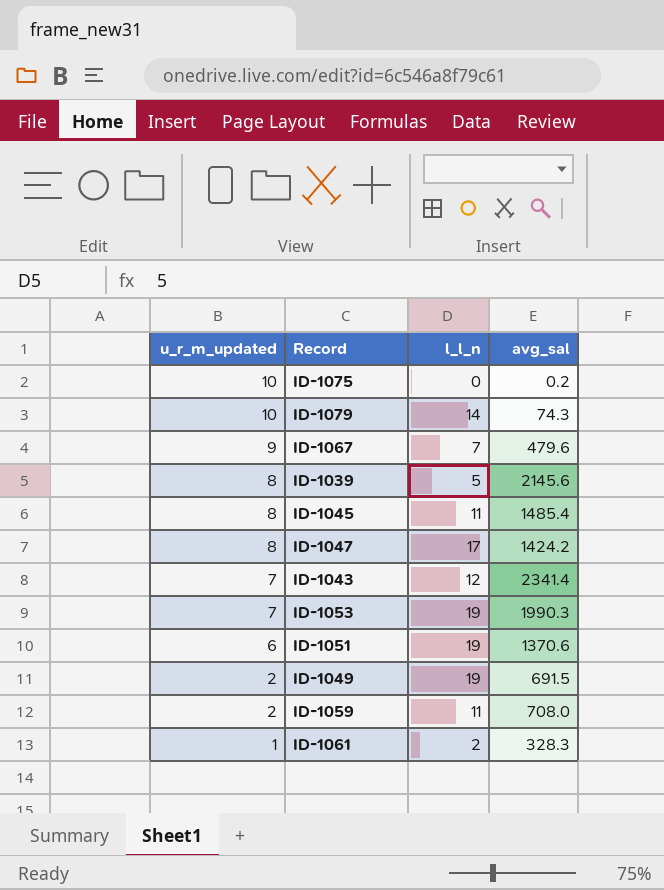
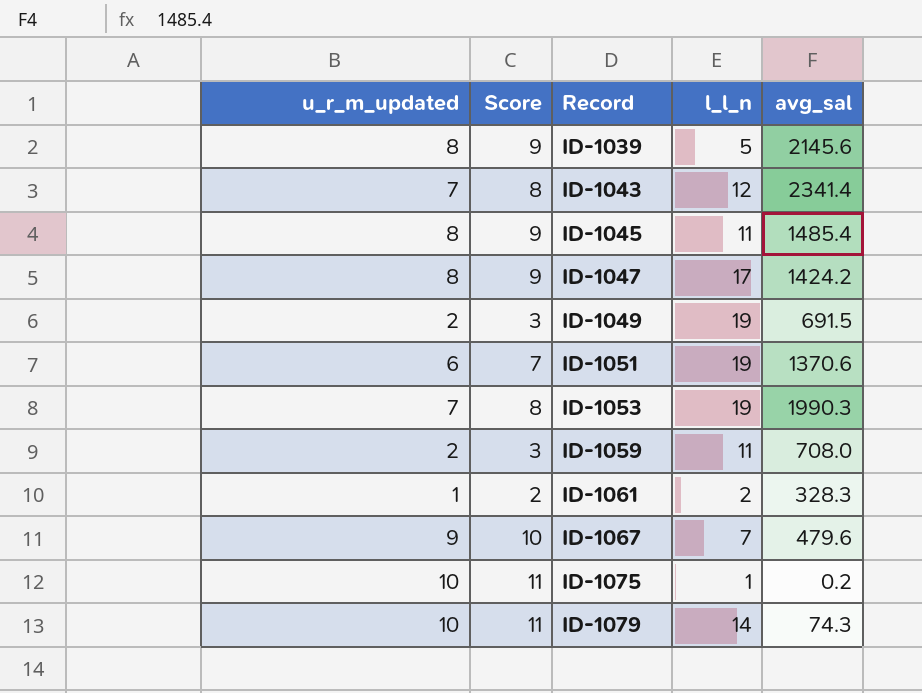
row order: u_r_m_updated descending -> Record ascending
column Score | formula: none -> [u_r_m_updated] + 1
ID-1075 | l_l_n: 0 -> 1

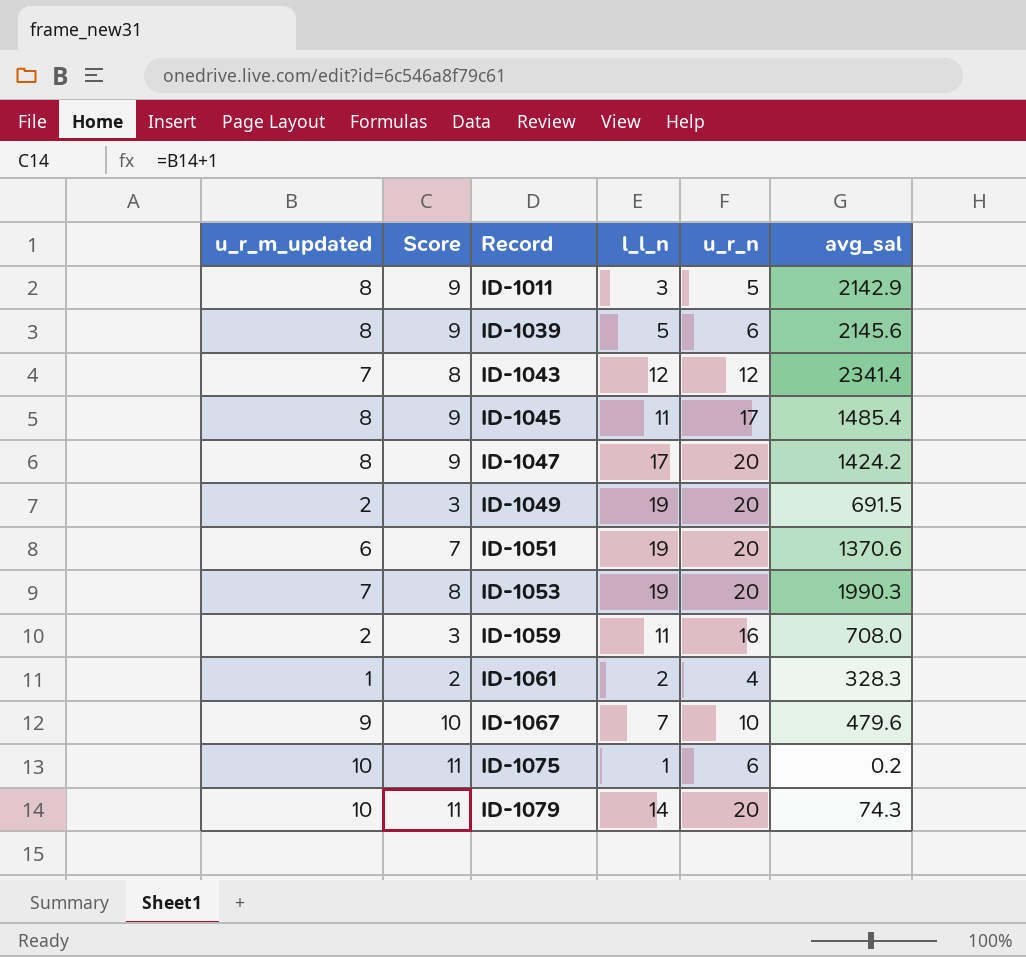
column u_r_n | position: none -> 5
row ID-1011: none -> 8 | 9 | 3 | 5 | 2142.9

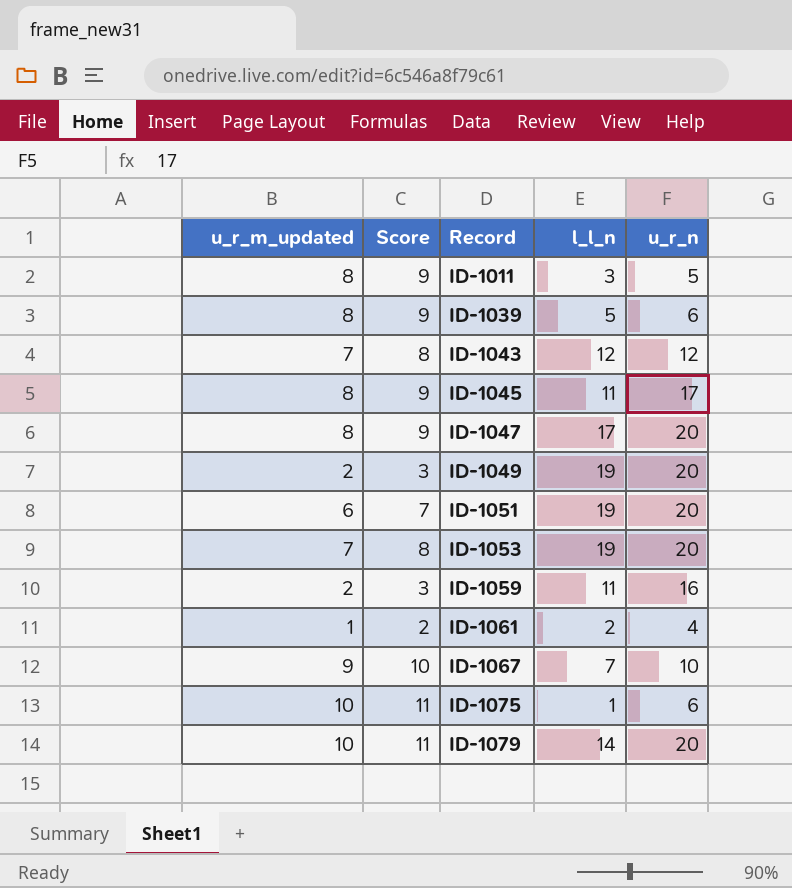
column avg_sal | position: 6 -> none

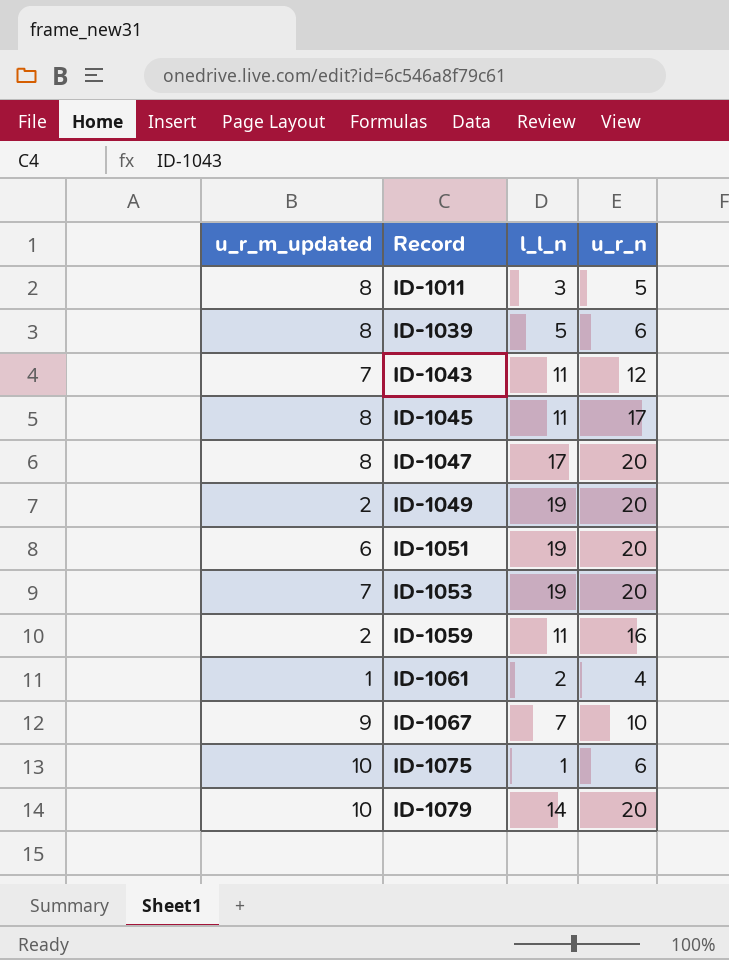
column Score | formula: [u_r_m_updated] + 1 -> none
ID-1043 | l_l_n: 12 -> 11

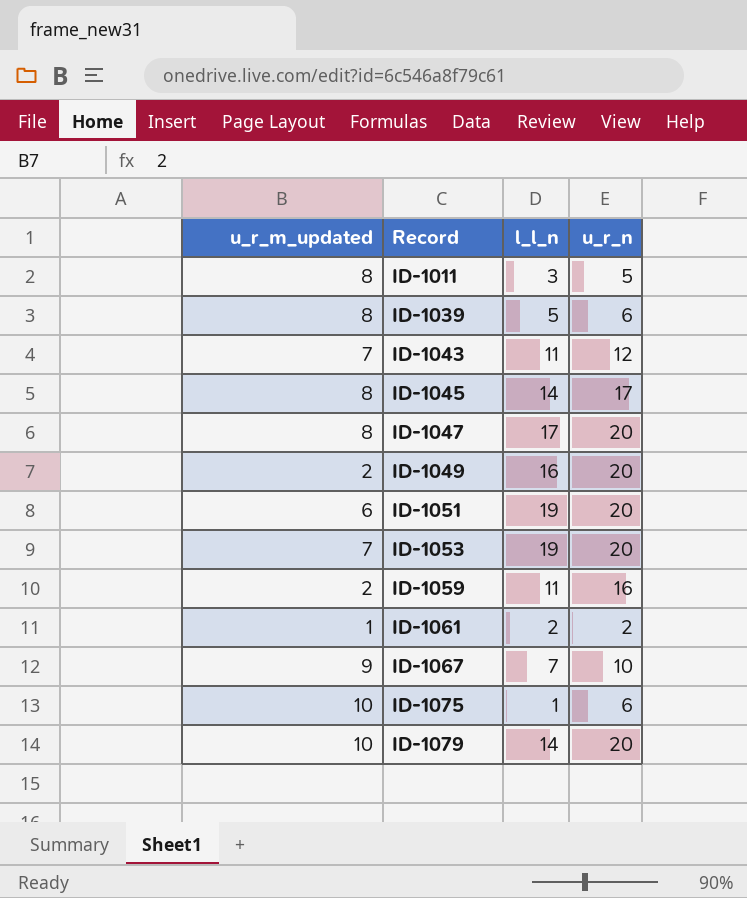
ID-1045 | l_l_n: 11 -> 14
ID-1049 | l_l_n: 19 -> 16
ID-1061 | u_r_n: 4 -> 2

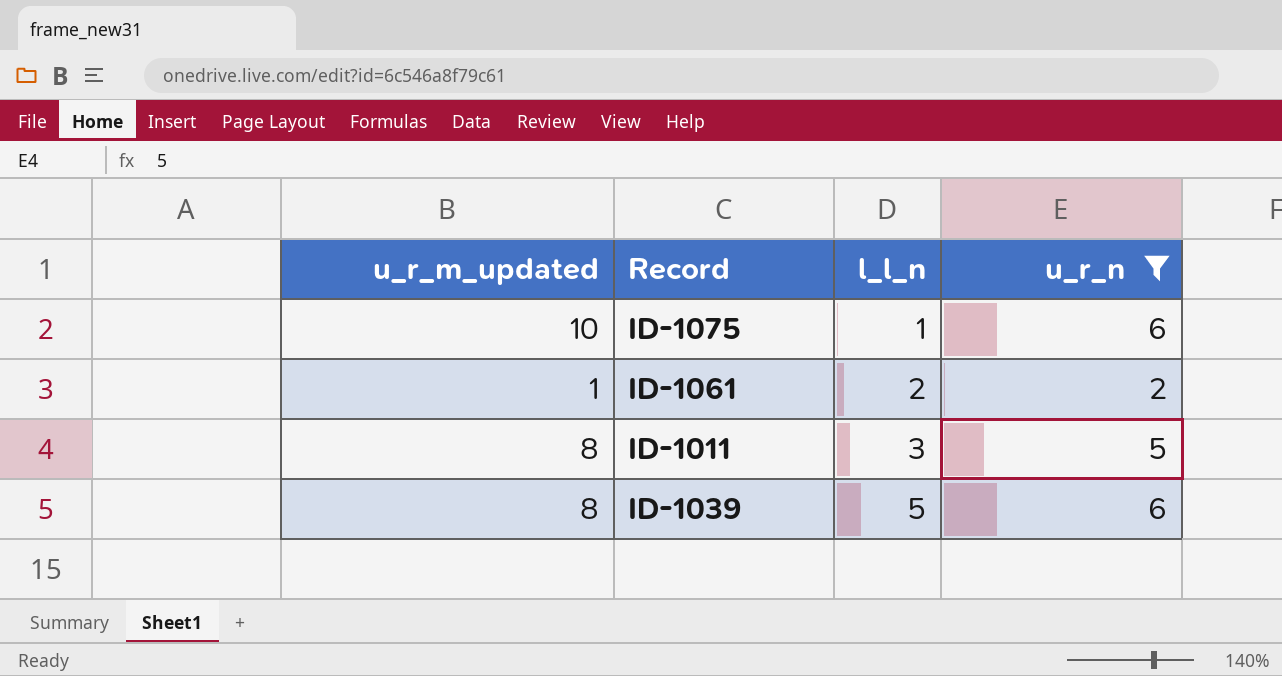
filter: none -> u_r_n <= 6
row order: Record ascending -> l_l_n ascending

